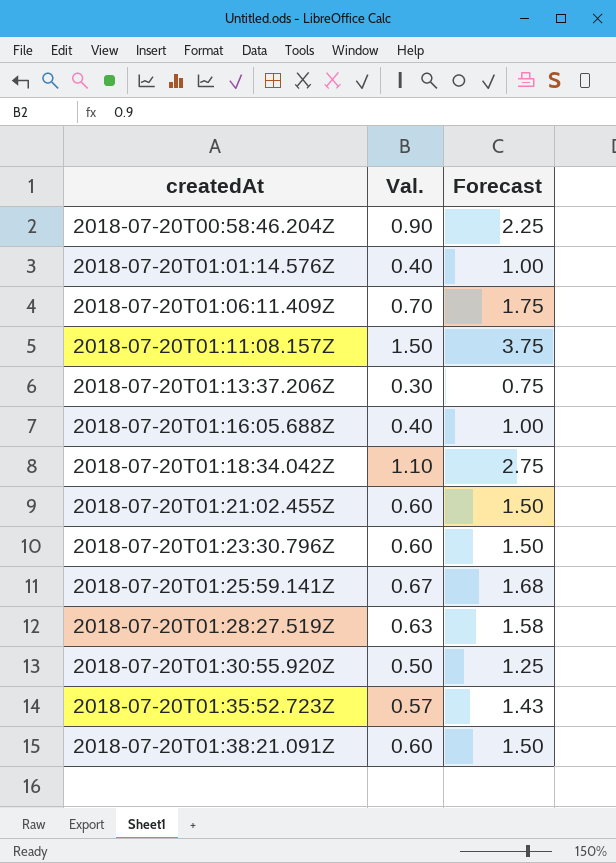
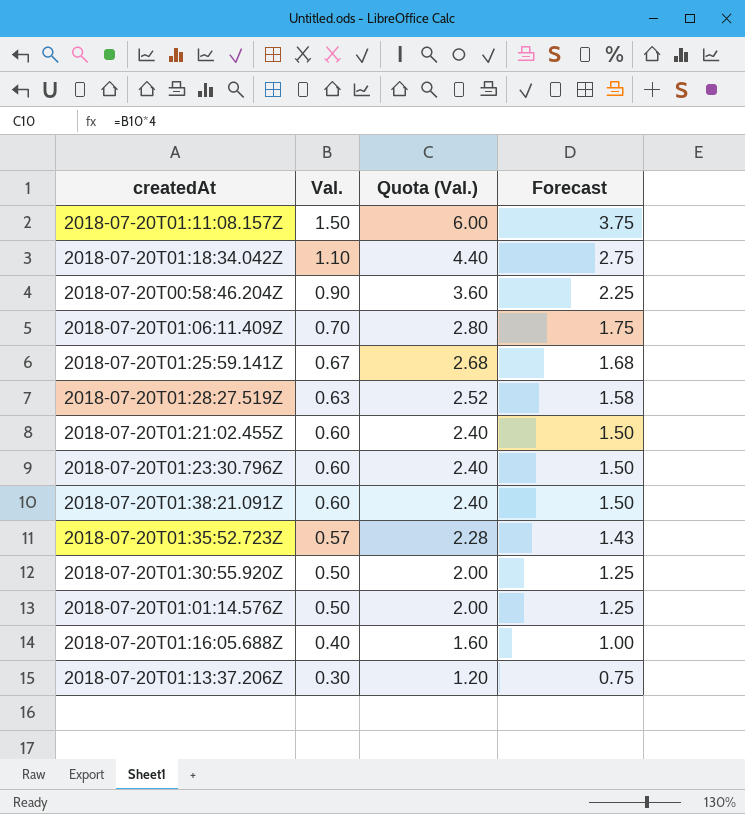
row order: createdAt ascending -> Val. descending
column Quota (Val.) | formula: none -> [Val.] * 4
2018-07-20T01:01:14.576Z | Val.: 0.40 -> 0.50
2018-07-20T01:01:14.576Z | Forecast: 1.00 -> 1.25

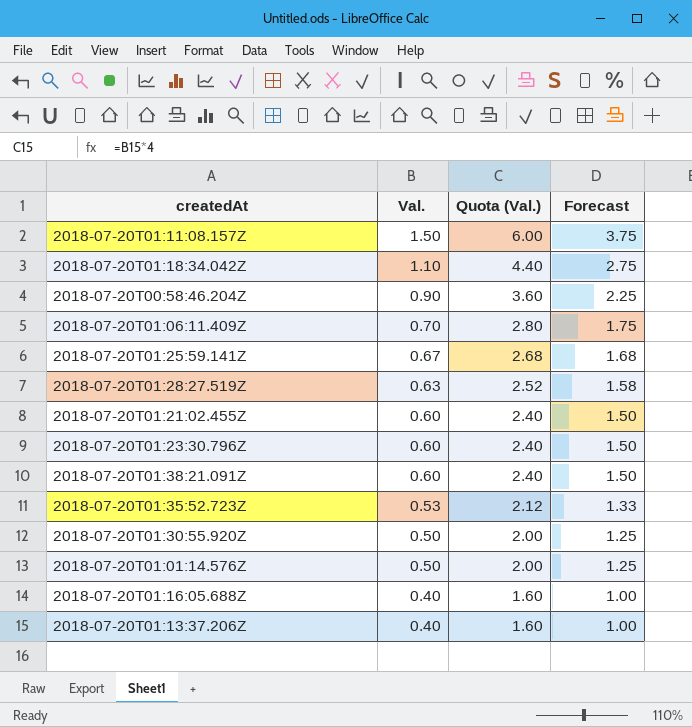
2018-07-20T01:35:52.723Z | Val.: 0.57 -> 0.53
2018-07-20T01:35:52.723Z | Quota (Val.): 2.28 -> 2.12
2018-07-20T01:35:52.723Z | Forecast: 1.43 -> 1.33
2018-07-20T01:13:37.206Z | Val.: 0.30 -> 0.40
2018-07-20T01:13:37.206Z | Quota (Val.): 1.20 -> 1.60
2018-07-20T01:13:37.206Z | Forecast: 0.75 -> 1.00

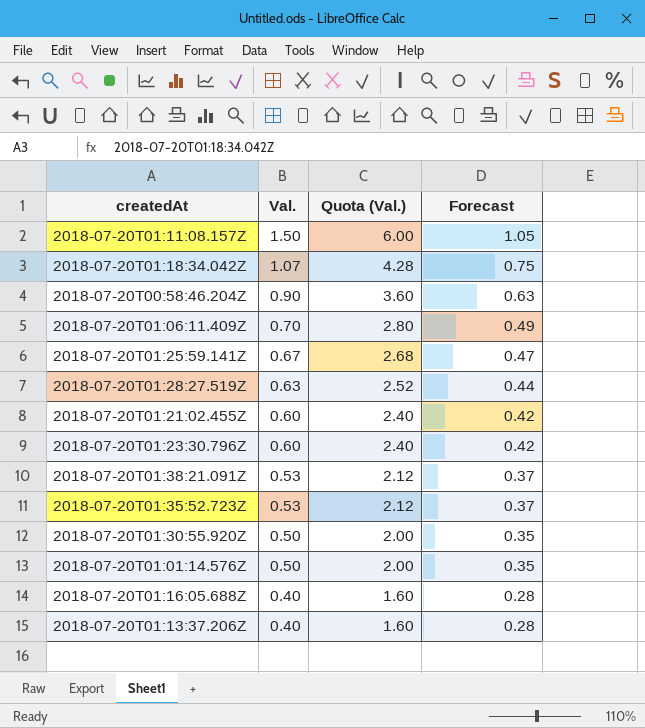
column Forecast | formula: [Val.] * 2.5 -> [Val.] * 0.7
2018-07-20T01:18:34.042Z | Val.: 1.10 -> 1.07
2018-07-20T01:18:34.042Z | Quota (Val.): 4.40 -> 4.28
2018-07-20T01:38:21.091Z | Val.: 0.60 -> 0.53
2018-07-20T01:38:21.091Z | Quota (Val.): 2.40 -> 2.12

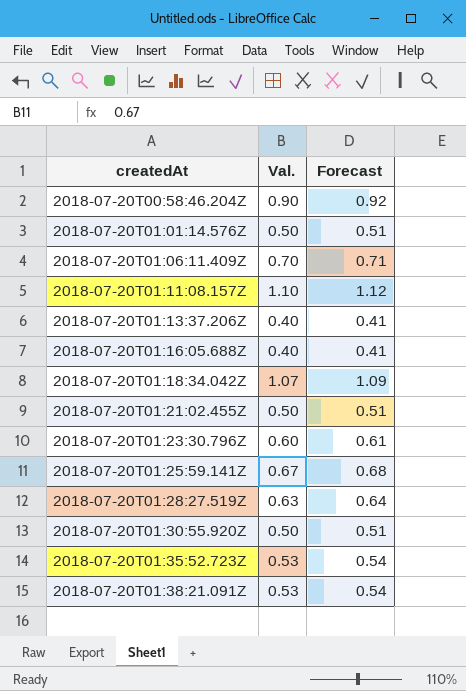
row order: Val. descending -> createdAt ascending
column Quota (Val.) | formula: [Val.] * 4 -> none
column Forecast | formula: [Val.] * 0.7 -> [Val.] * 1.02
2018-07-20T01:11:08.157Z | Val.: 1.50 -> 1.10
2018-07-20T01:21:02.455Z | Val.: 0.60 -> 0.50

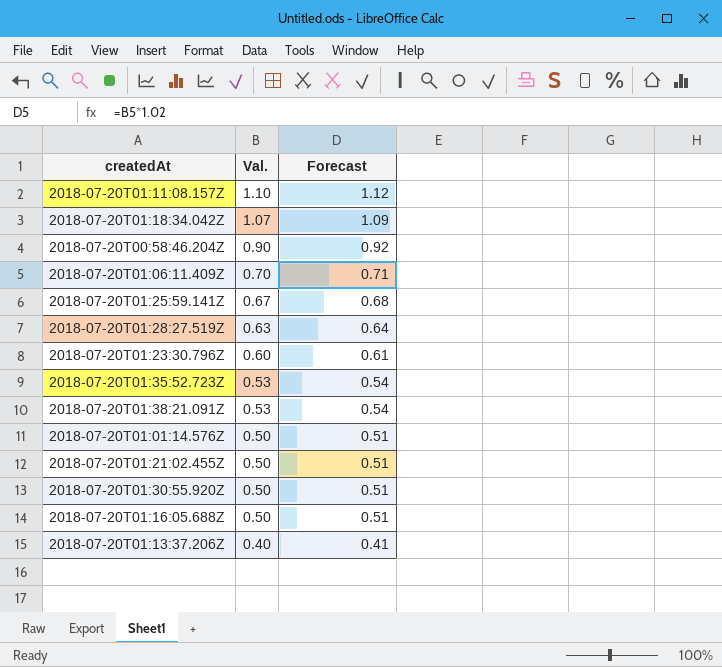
row order: createdAt ascending -> Val. descending
2018-07-20T01:16:05.688Z | Val.: 0.40 -> 0.50
2018-07-20T01:16:05.688Z | Forecast: 0.41 -> 0.51

